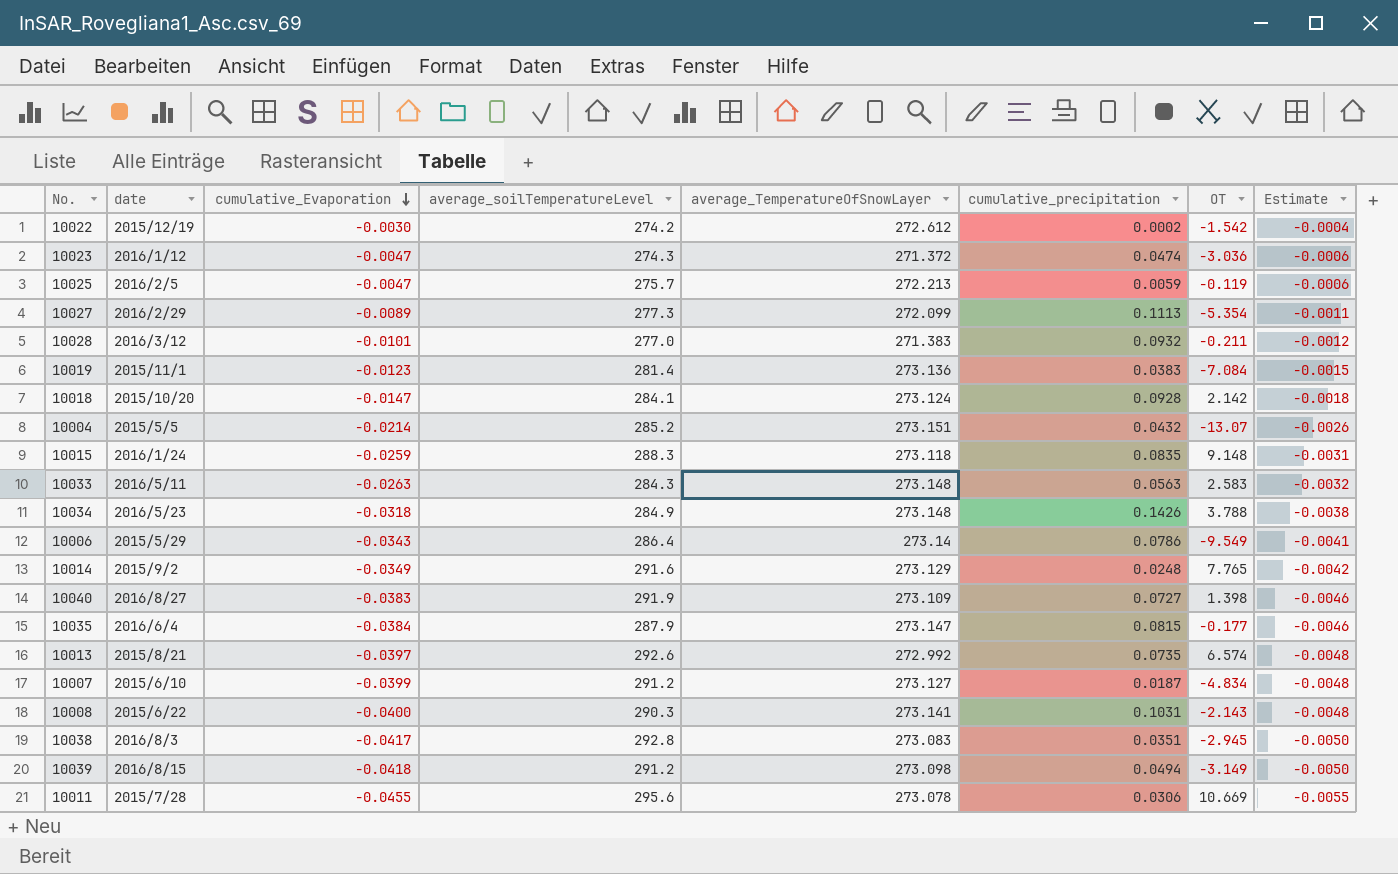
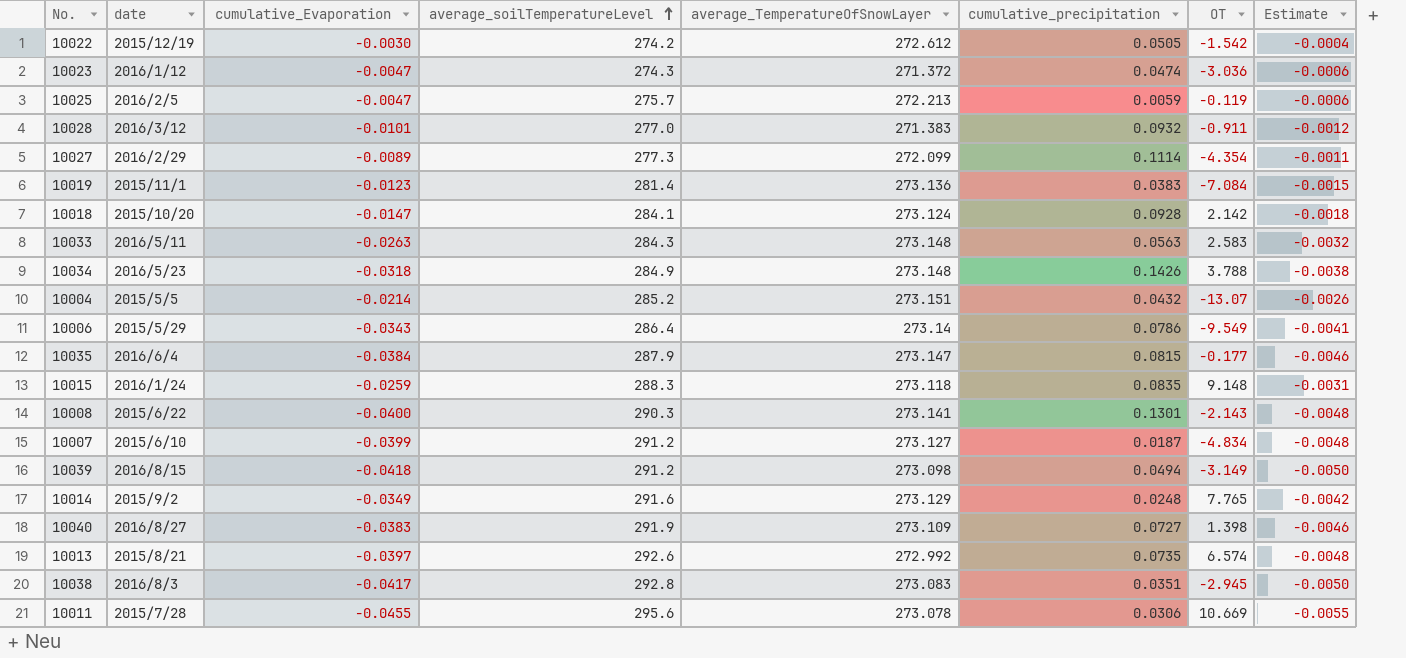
row order: cumulative_Evaporation descending -> average_soilTemperatureLevel ascending
10022 | cumulative_precipitation: 0.0002 -> 0.0505
10028 | OT: -0.211 -> -0.911
10027 | cumulative_precipitation: 0.1113 -> 0.1114
10027 | OT: -5.354 -> -4.354
10008 | cumulative_precipitation: 0.1031 -> 0.1301

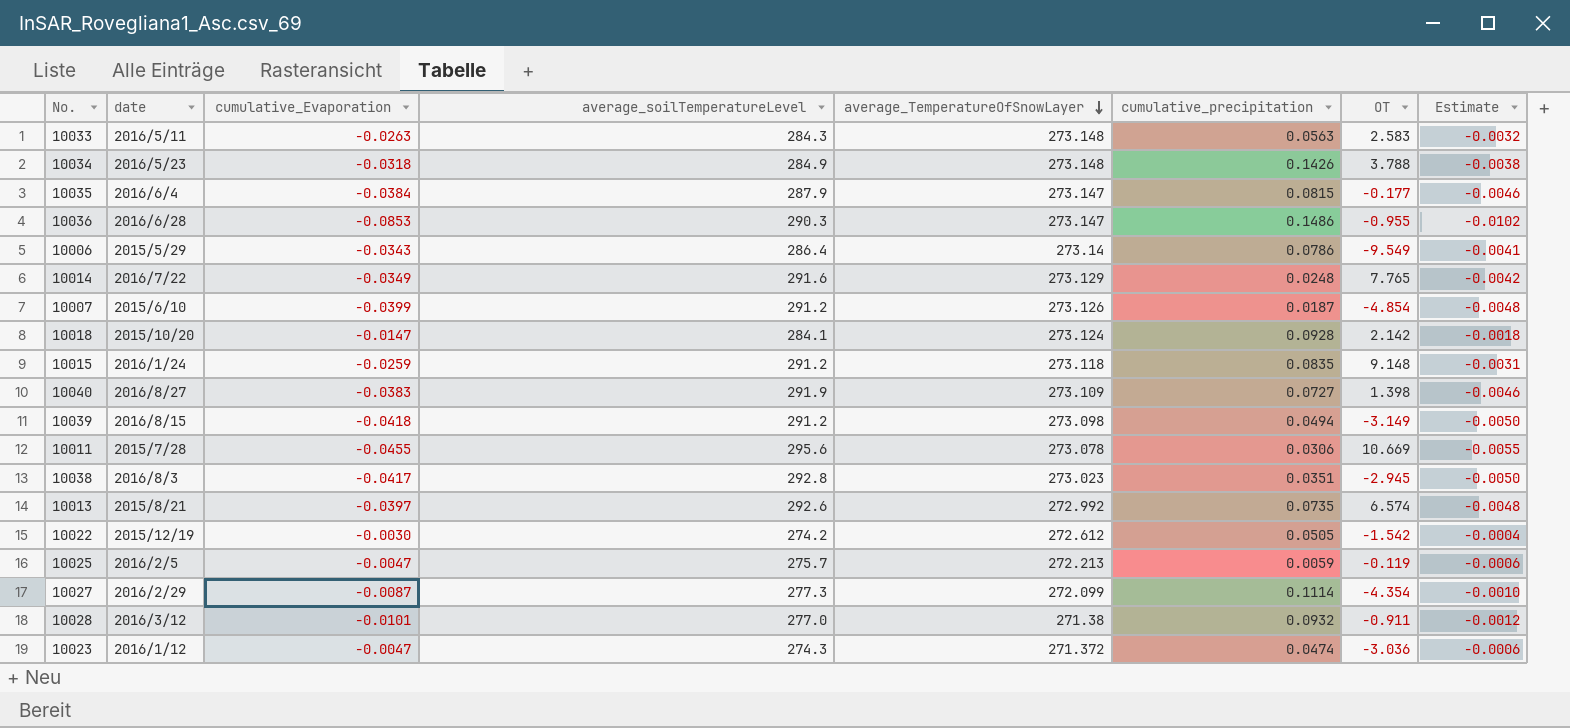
row order: average_soilTemperatureLevel ascending -> average_TemperatureOfSnowLayer descending
row 10019: 2015/11/1 | -0.0123 | 281.4 | 273.136 | 0.0383 | -7.084 | -0.0015 -> none
row 10004: 2015/5/5 | -0.0214 | 285.2 | 273.151 | 0.0432 | -13.07 | -0.0026 -> none
row 10008: 2015/6/22 | -0.0400 | 290.3 | 273.141 | 0.1301 | -2.143 | -0.0048 -> none
row 10036: none -> 2016/6/28 | -0.0853 | 290.3 | 273.147 | 0.1486 | -0.955 | -0.0102
10014 | date: 2015/9/2 -> 2016/7/22
10007 | average_TemperatureOfSnowLayer: 273.127 -> 273.126
10007 | OT: -4.834 -> -4.854
10015 | average_soilTemperatureLevel: 288.3 -> 291.2
10038 | average_TemperatureOfSnowLayer: 273.083 -> 273.023
10027 | cumulative_Evaporation: -0.0089 -> -0.0087
10027 | Estimate: -0.0011 -> -0.0010
10028 | average_TemperatureOfSnowLayer: 271.383 -> 271.38

